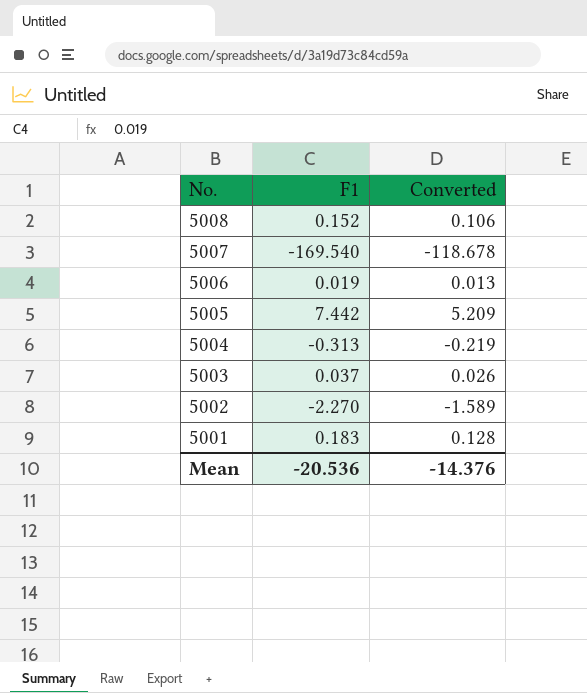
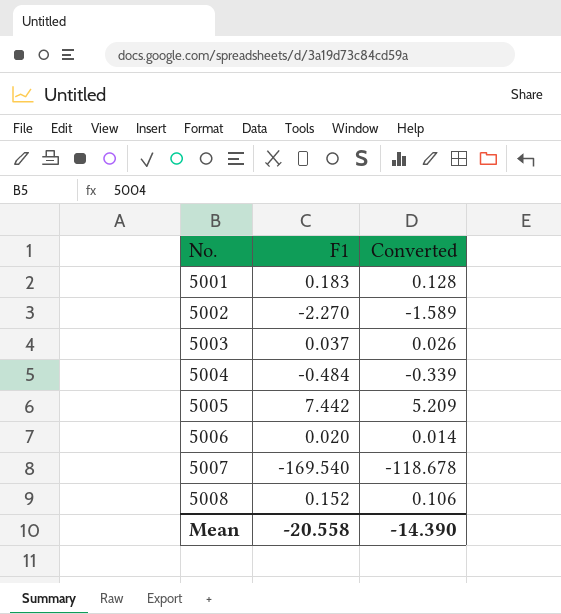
row order: No. descending -> No. ascending
5004 | F1: -0.313 -> -0.484
5004 | Converted: -0.219 -> -0.339
5006 | F1: 0.019 -> 0.020
5006 | Converted: 0.013 -> 0.014
Mean | F1: -20.536 -> -20.558
Mean | Converted: -14.376 -> -14.390

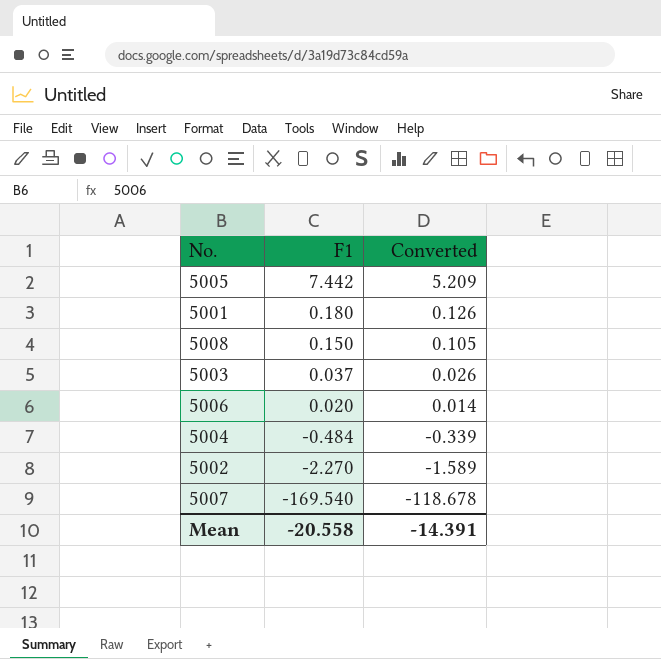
row order: No. ascending -> F1 descending
5001 | F1: 0.183 -> 0.180
5001 | Converted: 0.128 -> 0.126
5008 | F1: 0.152 -> 0.150
5008 | Converted: 0.106 -> 0.105
Mean | Converted: -14.390 -> -14.391

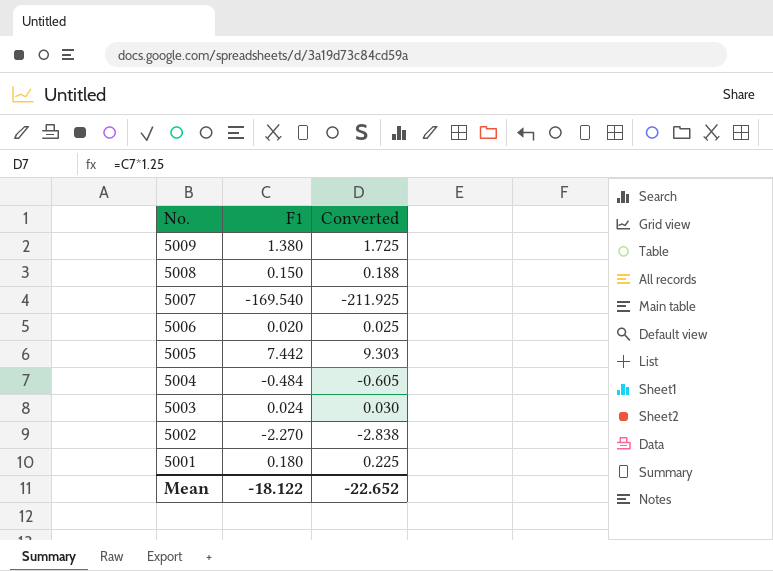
row order: F1 descending -> No. descending
column Converted | formula: [F1] * 0.7 -> [F1] * 1.25
row 5009: none -> 1.380 | 1.725
5003 | F1: 0.037 -> 0.024
Mean | F1: -20.558 -> -18.122
Mean | Converted: -14.391 -> -22.652

